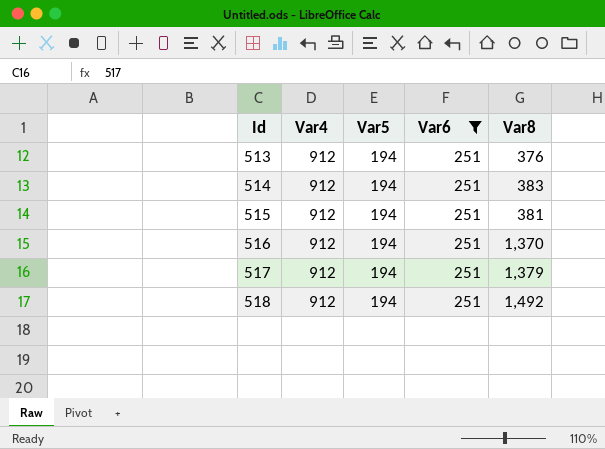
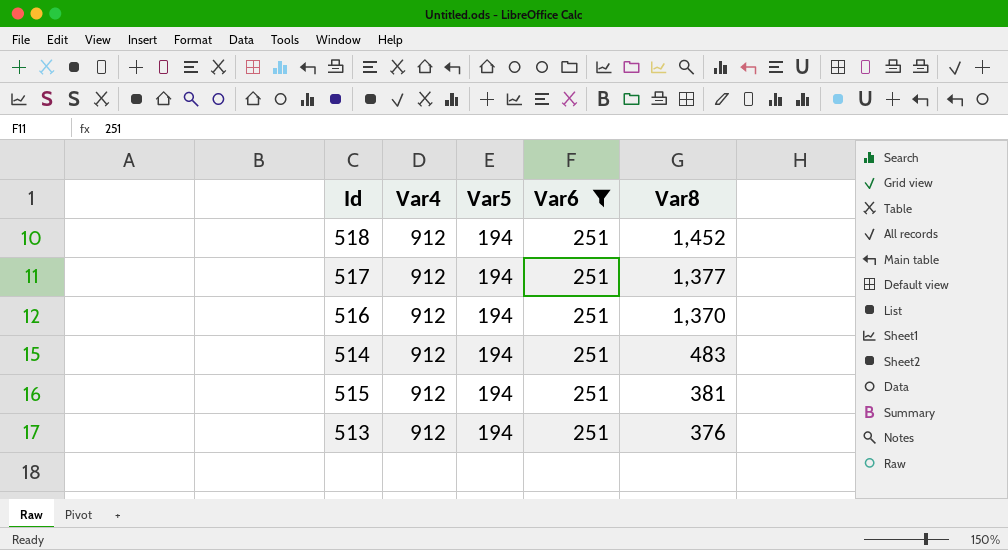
row order: Id ascending -> Var8 descending
518 | Var8: 1,492 -> 1,452
517 | Var8: 1,379 -> 1,377
514 | Var8: 383 -> 483

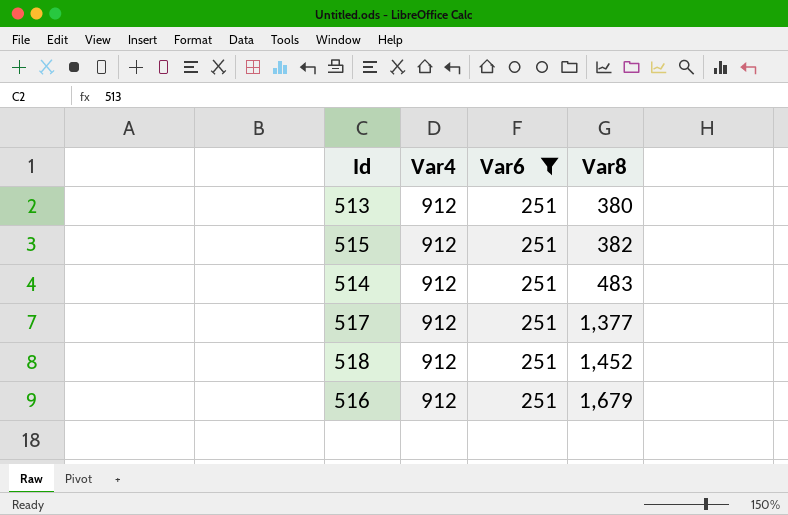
row order: Var8 descending -> Var8 ascending
column Var5 | position: 3 -> none
513 | Var8: 376 -> 380
515 | Var8: 381 -> 382
516 | Var8: 1,370 -> 1,679

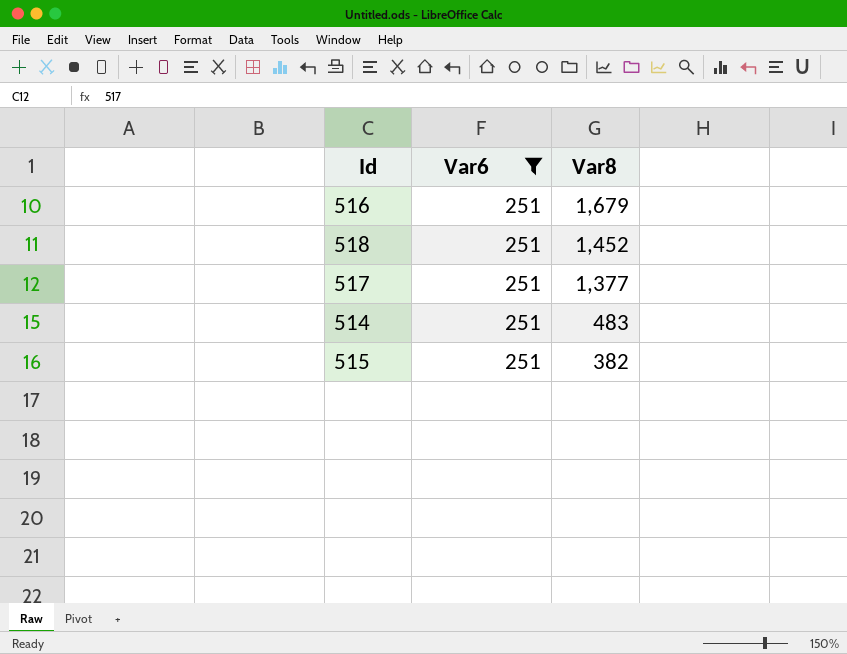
row order: Var8 ascending -> Var8 descending
column Var4 | position: 2 -> none
row 513: 912 | 251 | 380 -> none

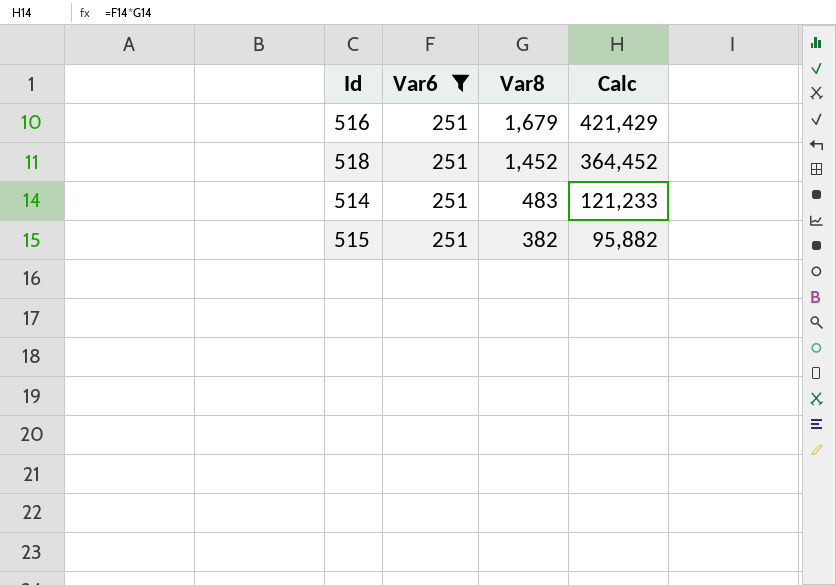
column Calc | formula: none -> [Var6] * [Var8]
row 517: 251 | 1,377 -> none

